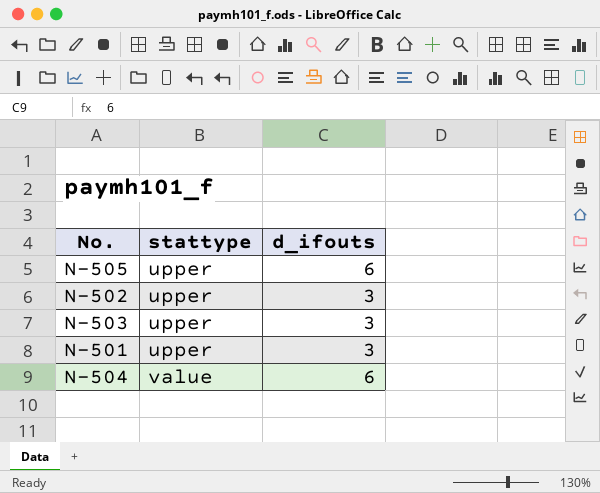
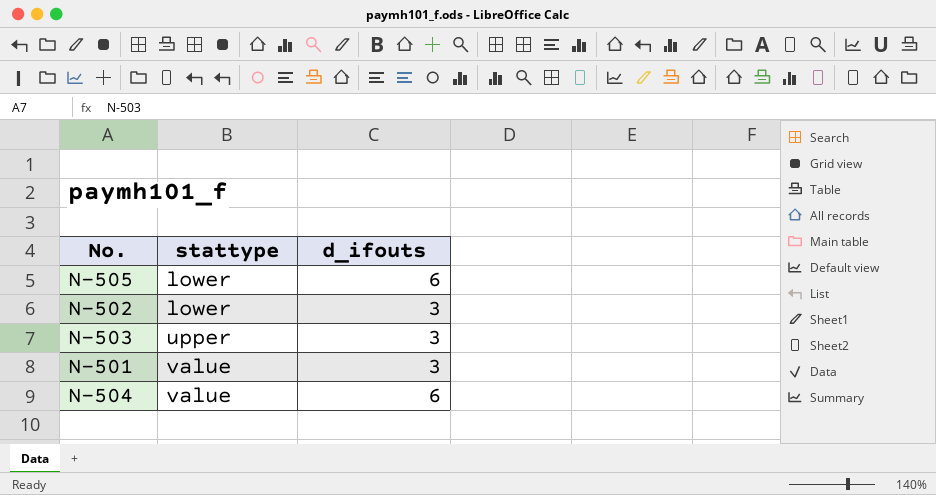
N-505 | stattype: upper -> lower
N-502 | stattype: upper -> lower
N-501 | stattype: upper -> value

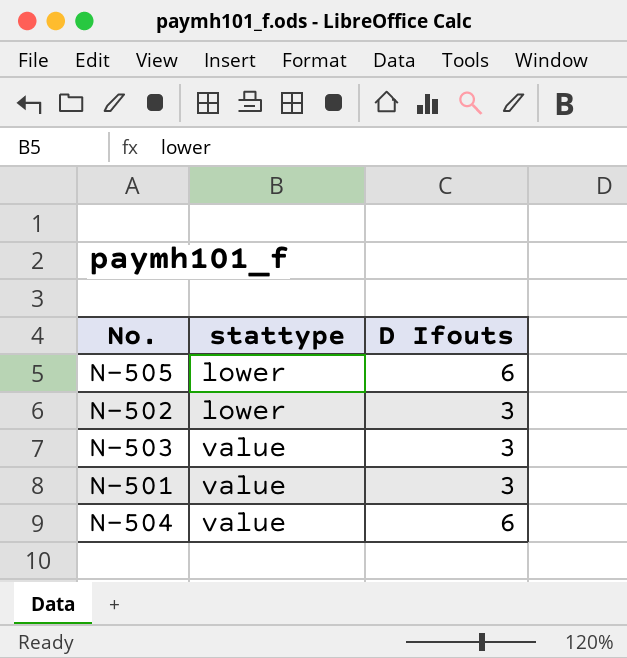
column name: d_ifouts -> D Ifouts
N-503 | stattype: upper -> value

